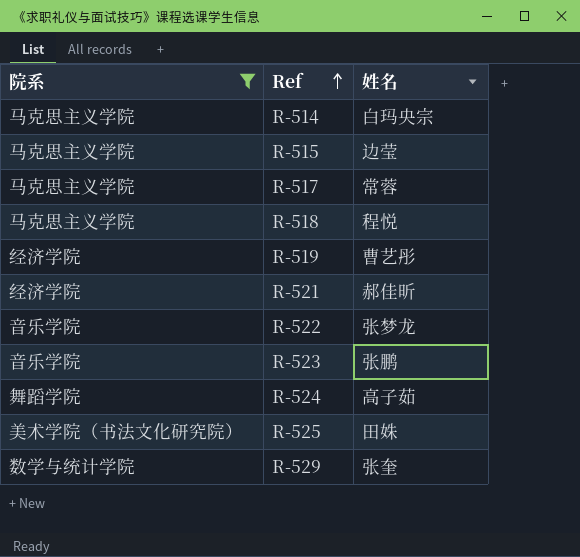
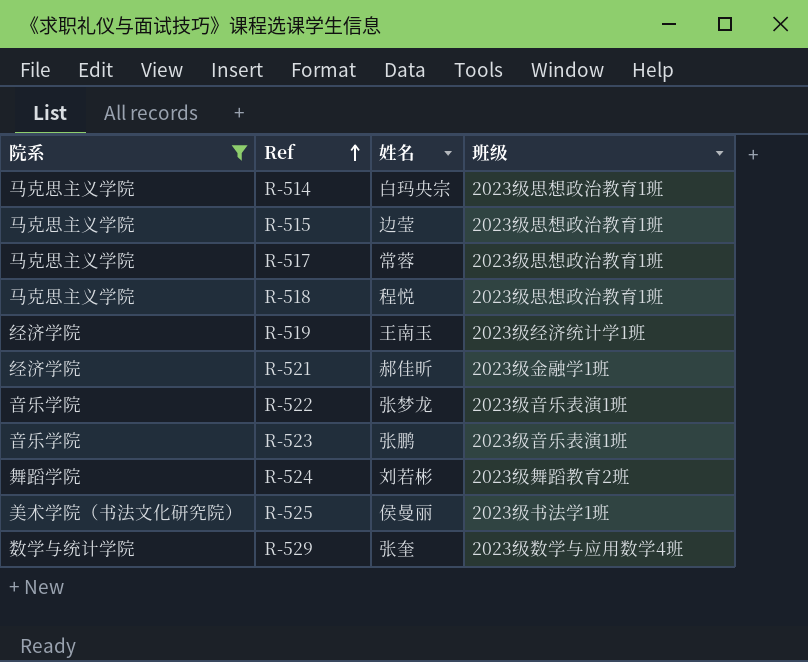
column 班级 | position: none -> 4
R-519 | 姓名: 曹艺彤 -> 王南玉
R-524 | 姓名: 高子茹 -> 刘若彬
R-525 | 姓名: 田姝 -> 侯曼丽

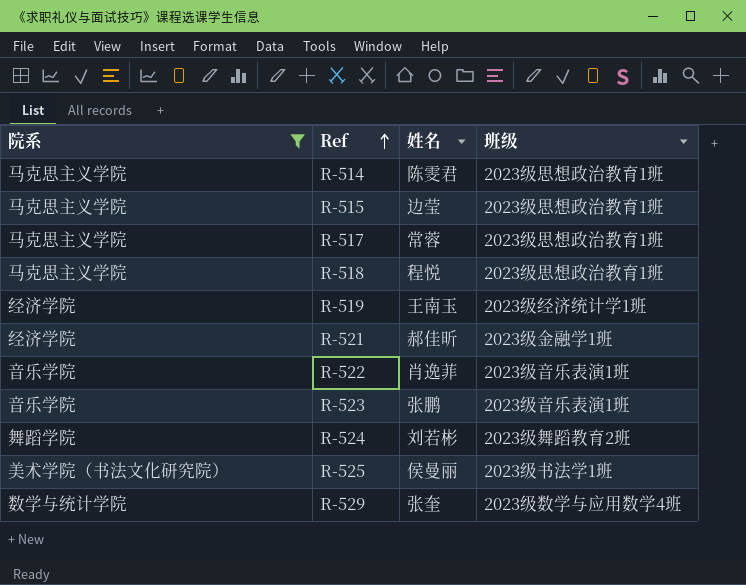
R-514 | 姓名: 白玛央宗 -> 陈雯君
R-522 | 姓名: 张梦龙 -> 肖逸菲

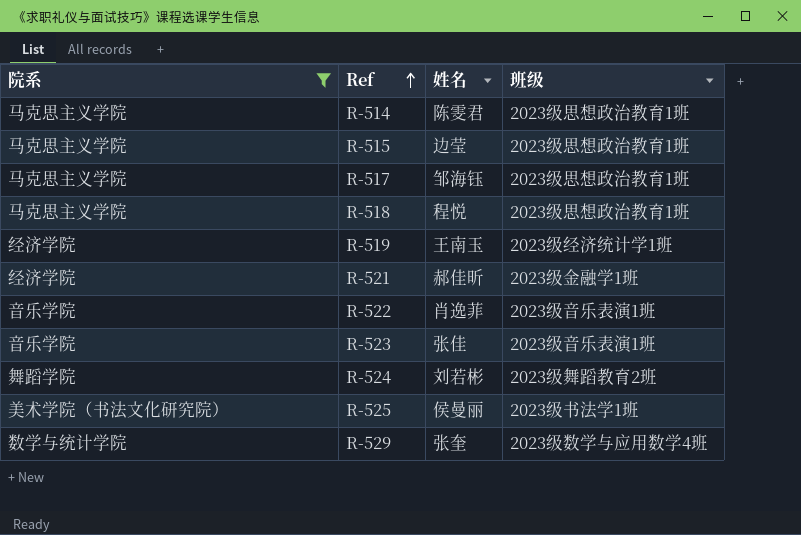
R-517 | 姓名: 常蓉 -> 邹海钰
R-523 | 姓名: 张鹏 -> 张佳

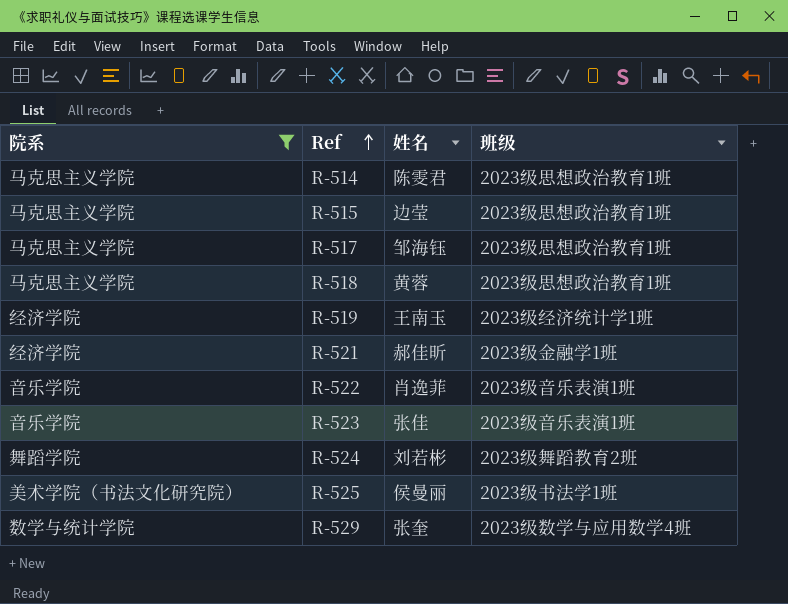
R-518 | 姓名: 程悦 -> 黄蓉

